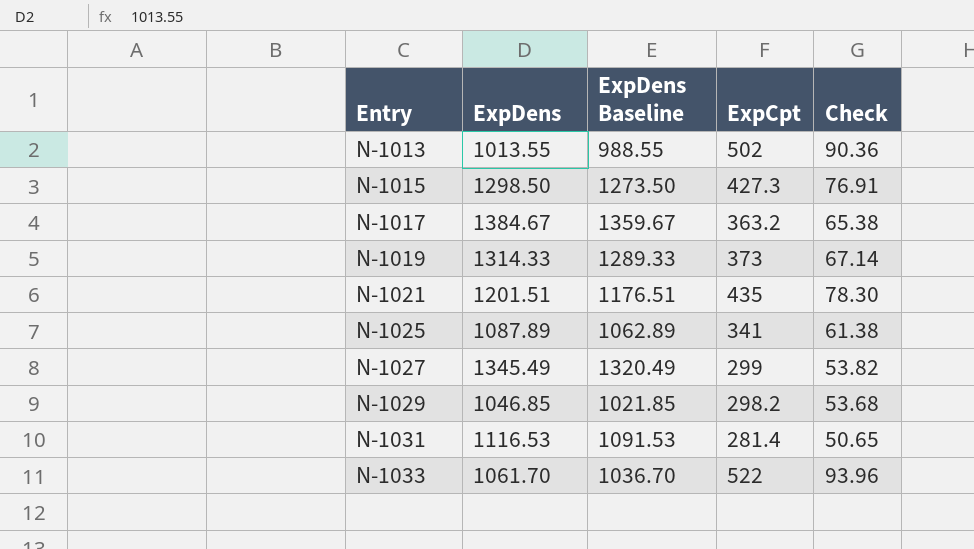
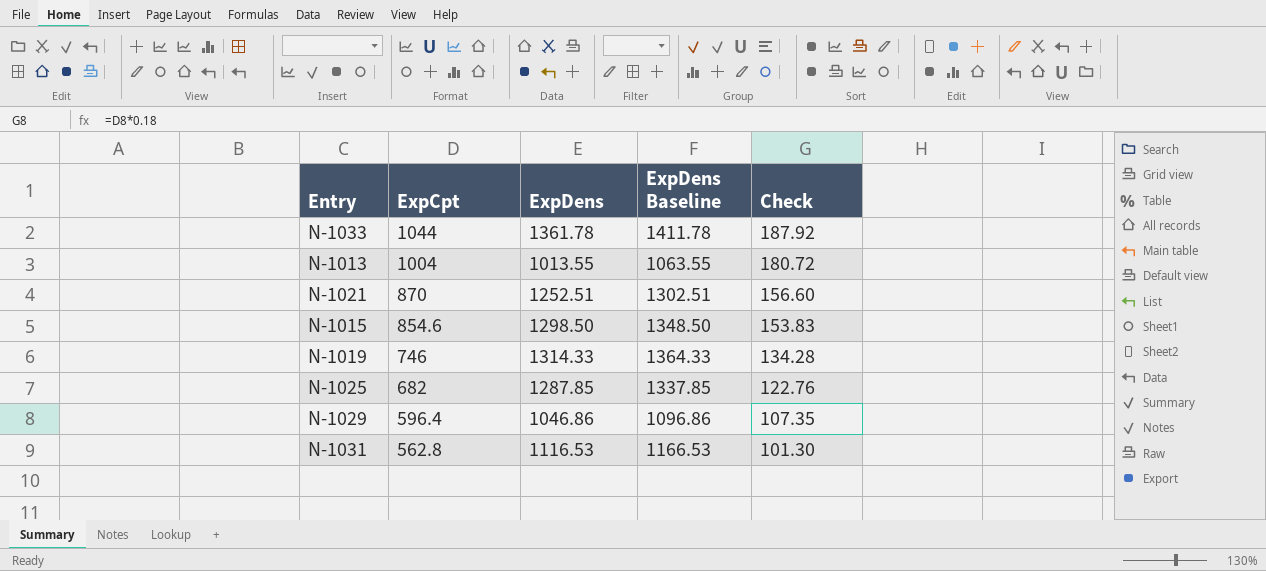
row order: Entry ascending -> ExpCpt descending
column ExpCpt | position: 4 -> 2
column ExpDens Baseline | formula: [ExpDens] - 25 -> [ExpDens] + 50
row N-1017: 1384.67 | 1359.67 | 363.2 | 65.38 -> none
row N-1027: 1345.49 | 1320.49 | 299 | 53.82 -> none
N-1033 | ExpCpt: 522 -> 1044
N-1033 | ExpDens: 1061.70 -> 1361.78
N-1033 | Check: 93.96 -> 187.92
N-1013 | ExpCpt: 502 -> 1004
N-1013 | Check: 90.36 -> 180.72
N-1021 | ExpCpt: 435 -> 870
N-1021 | ExpDens: 1201.51 -> 1252.51
N-1021 | Check: 78.30 -> 156.60
N-1015 | ExpCpt: 427.3 -> 854.6
N-1015 | Check: 76.91 -> 153.83
N-1019 | ExpCpt: 373 -> 746
N-1019 | Check: 67.14 -> 134.28
N-1025 | ExpCpt: 341 -> 682
N-1025 | ExpDens: 1087.89 -> 1287.85
N-1025 | Check: 61.38 -> 122.76
N-1029 | ExpCpt: 298.2 -> 596.4
N-1029 | ExpDens: 1046.85 -> 1046.86
N-1029 | Check: 53.68 -> 107.35
N-1031 | ExpCpt: 281.4 -> 562.8
N-1031 | Check: 50.65 -> 101.30

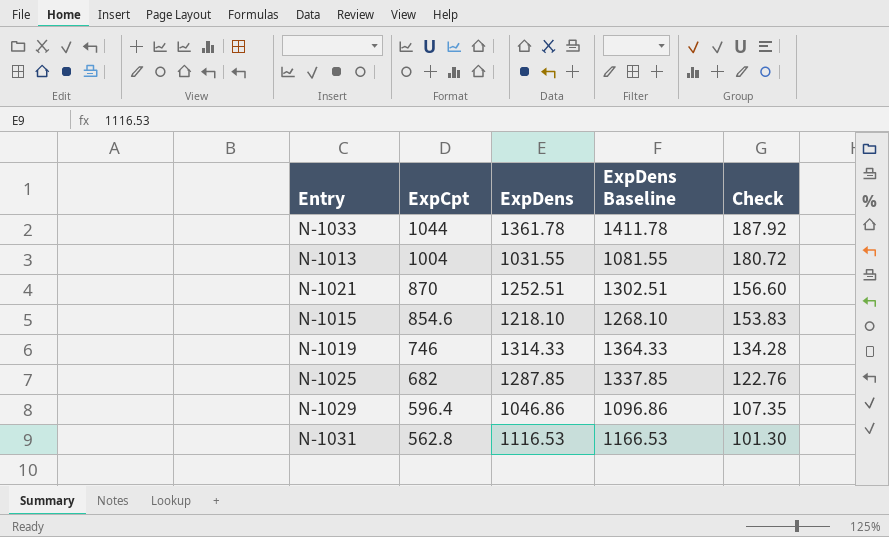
N-1013 | ExpDens: 1013.55 -> 1031.55
N-1013 | ExpDens Baseline: 1063.55 -> 1081.55
N-1015 | ExpDens: 1298.50 -> 1218.10
N-1015 | ExpDens Baseline: 1348.50 -> 1268.10

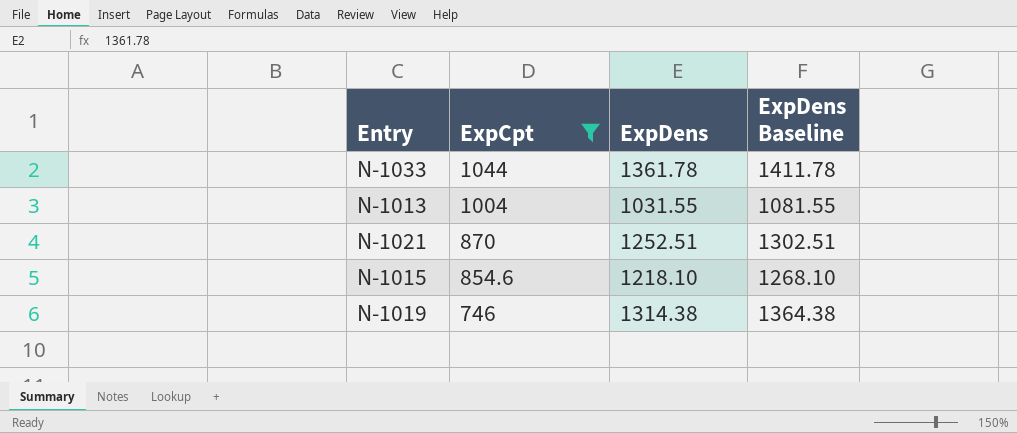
filter: none -> ExpCpt >= 746
column Check | formula: [ExpCpt] * 0.18 -> none
N-1019 | ExpDens: 1314.33 -> 1314.38
N-1019 | ExpDens Baseline: 1364.33 -> 1364.38

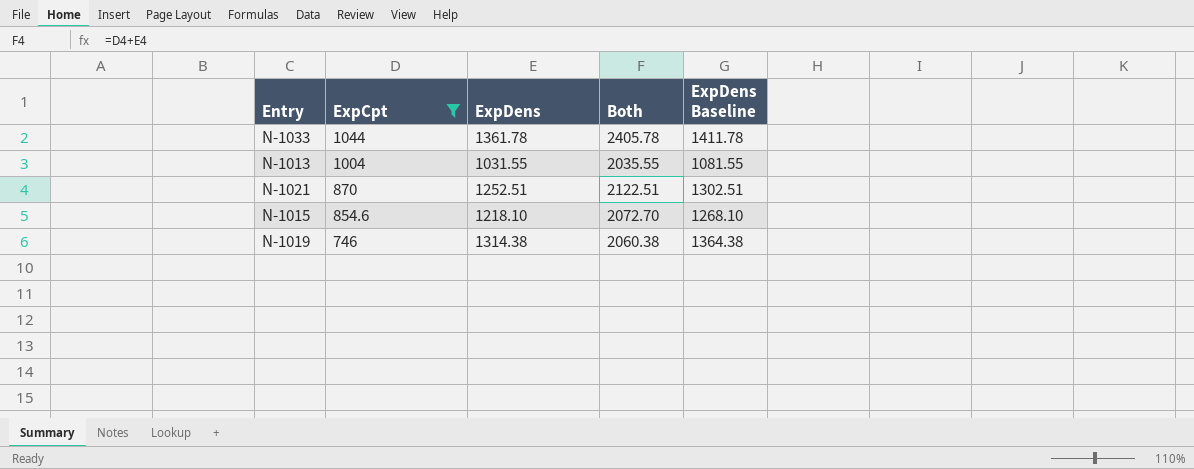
column Both | formula: none -> [ExpCpt] + [ExpDens]

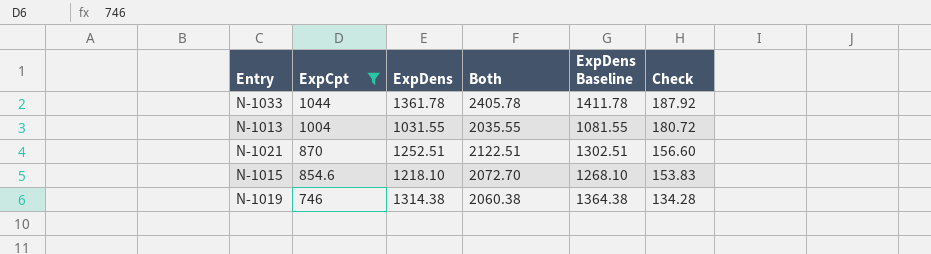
column Check | formula: none -> [ExpCpt] * 0.18

